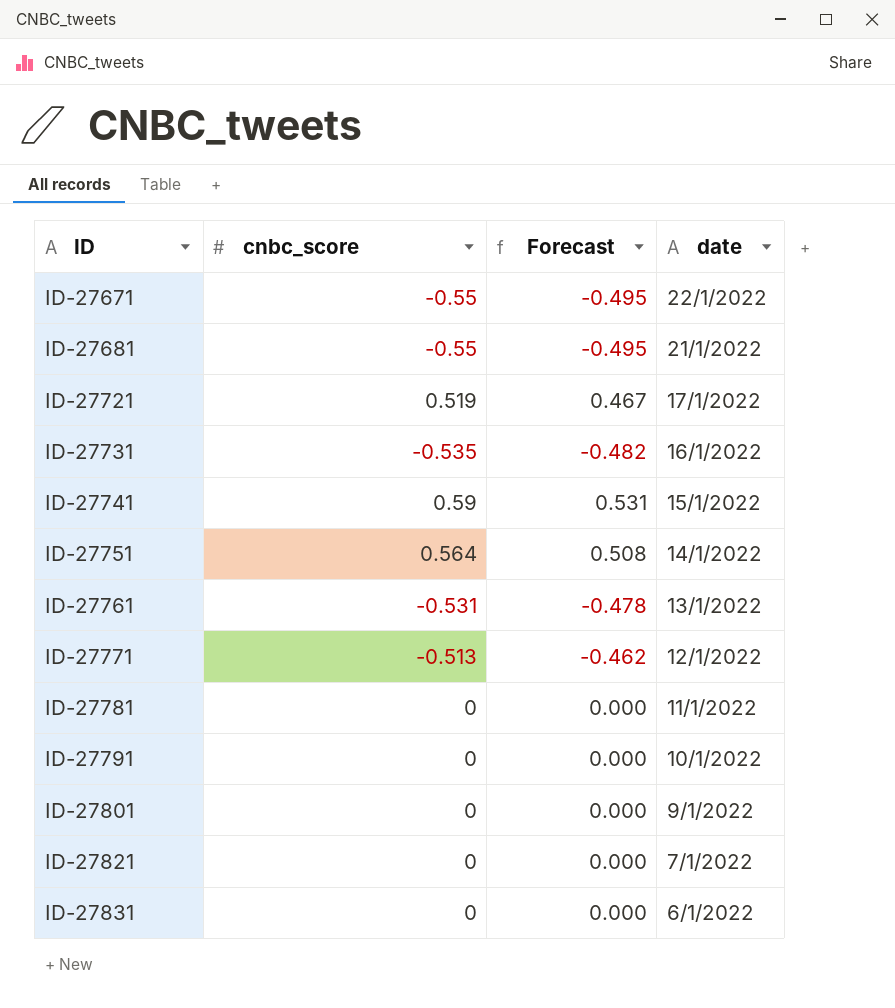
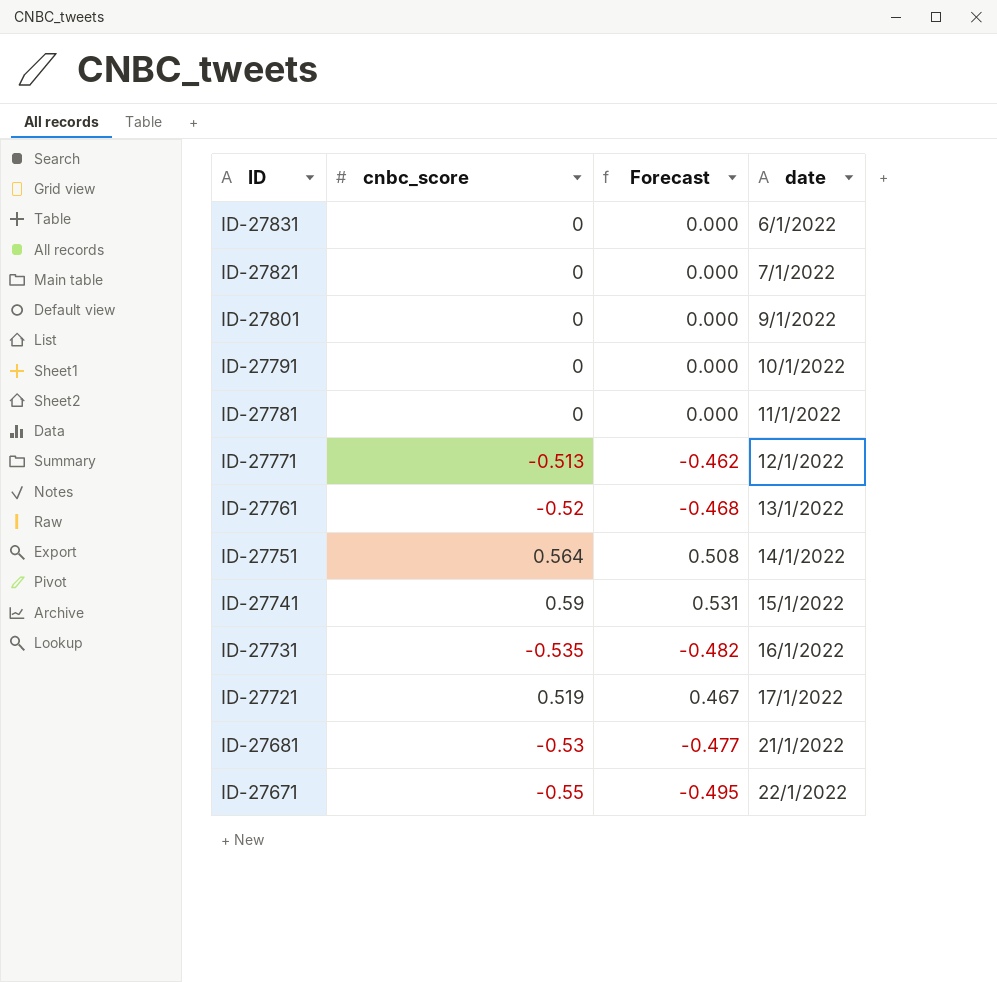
row order: ID ascending -> ID descending
ID-27761 | cnbc_score: -0.531 -> -0.52
ID-27761 | Forecast: -0.478 -> -0.468
ID-27681 | cnbc_score: -0.55 -> -0.53
ID-27681 | Forecast: -0.495 -> -0.477

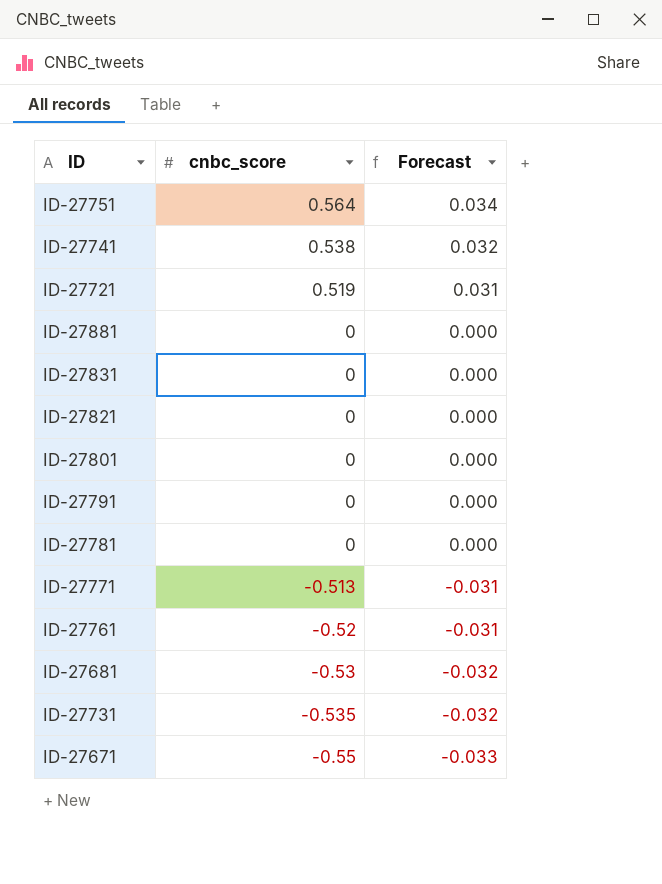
row order: ID descending -> cnbc_score descending
column date | position: 4 -> none
column Forecast | formula: [cnbc_score] * 0.9 -> [cnbc_score] * 0.06
ID-27741 | cnbc_score: 0.59 -> 0.538
row ID-27881: none -> 0 | 0.000

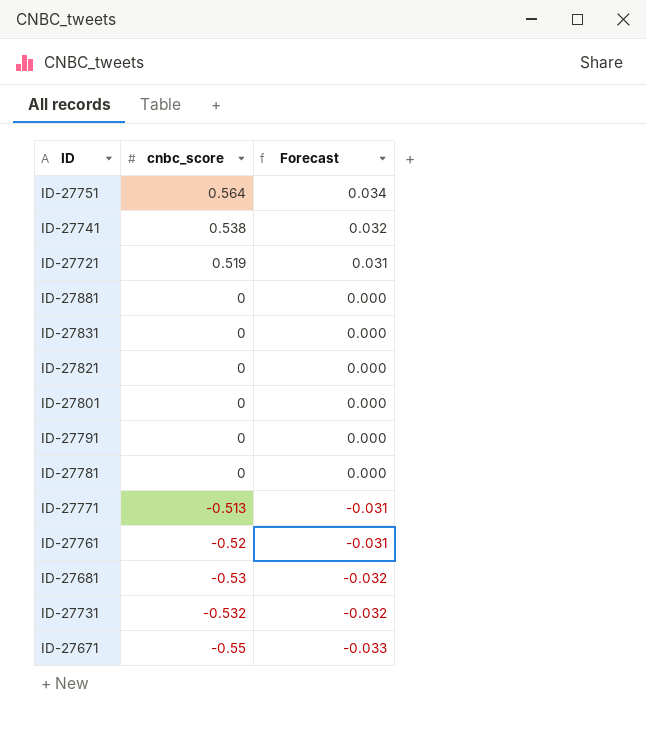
ID-27731 | cnbc_score: -0.535 -> -0.532

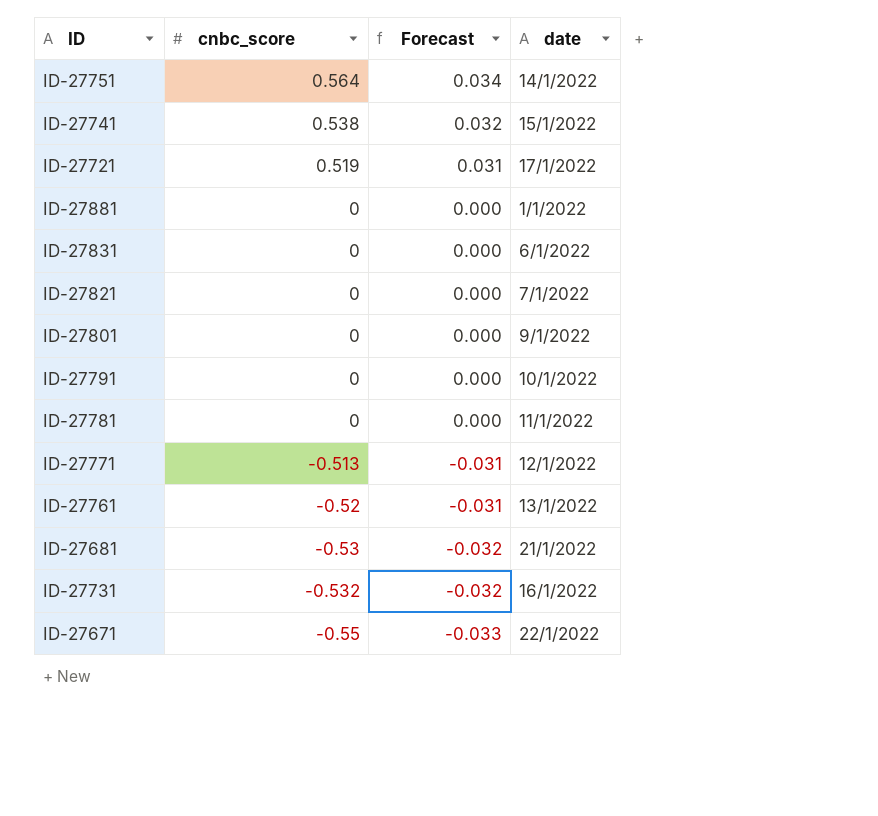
column date | position: none -> 4

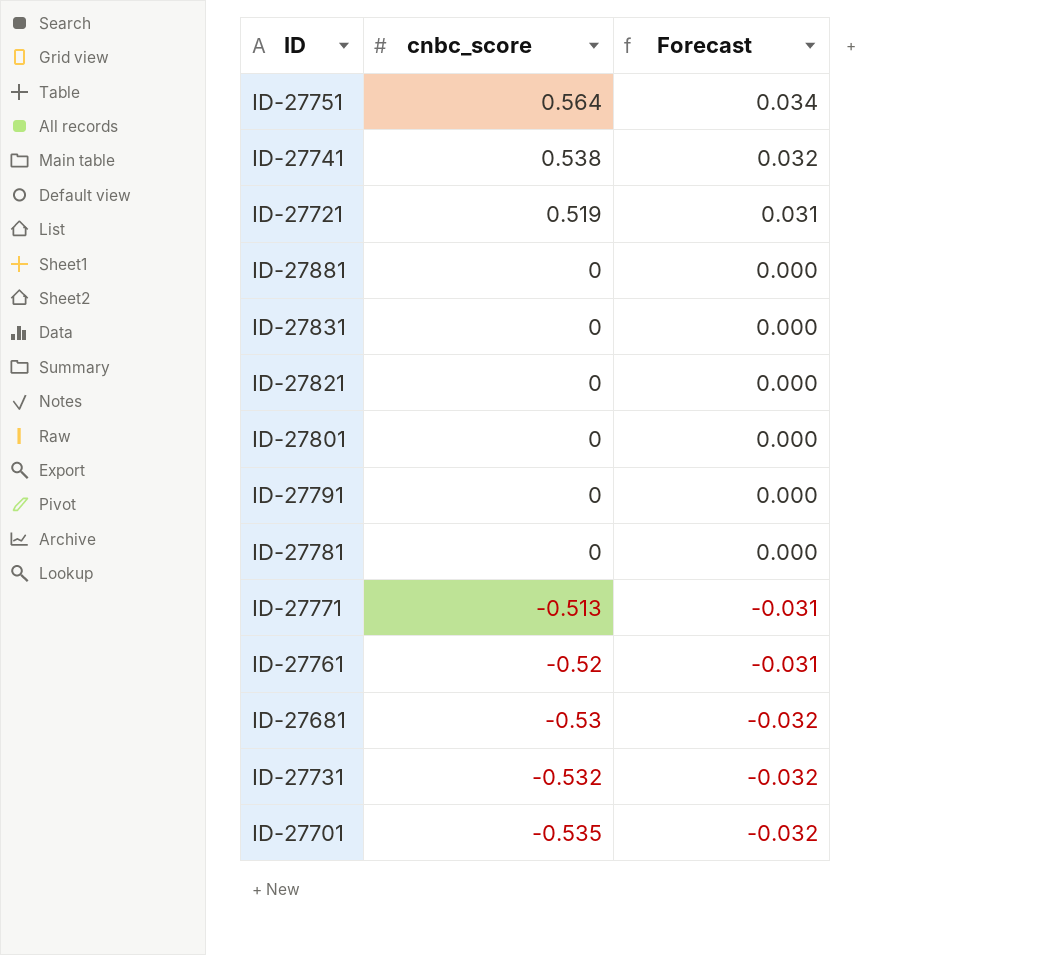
column date | position: 4 -> none
row ID-27671: -0.55 | -0.033 | 22/1/2022 -> none
row ID-27701: none -> -0.535 | -0.032

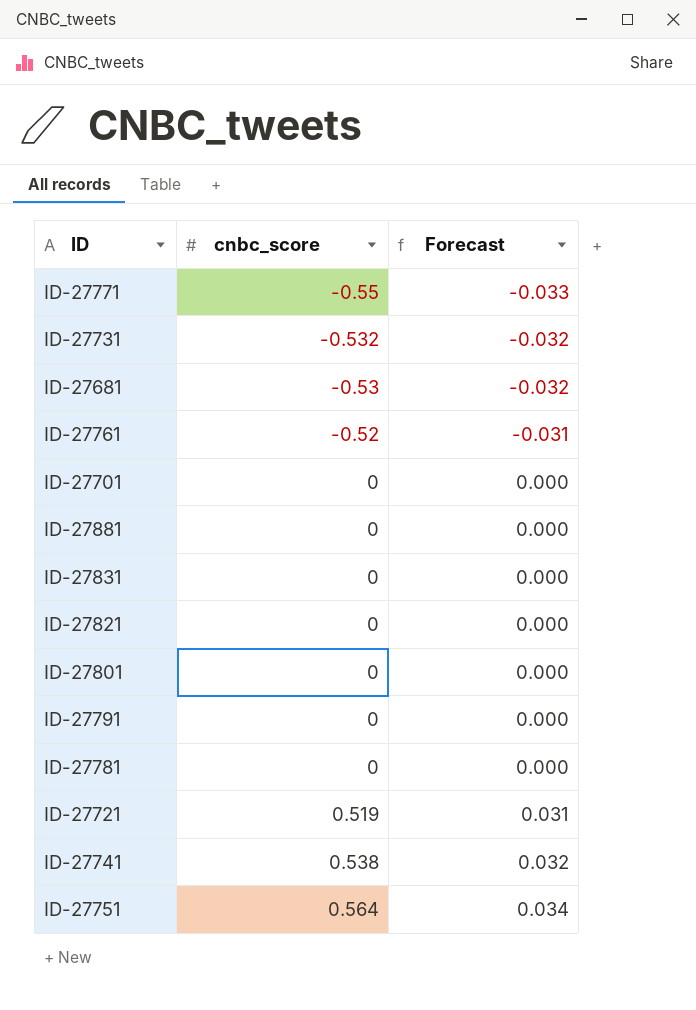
row order: cnbc_score descending -> cnbc_score ascending
ID-27771 | cnbc_score: -0.513 -> -0.55
ID-27771 | Forecast: -0.031 -> -0.033
ID-27701 | cnbc_score: -0.535 -> 0
ID-27701 | Forecast: -0.032 -> 0.000

